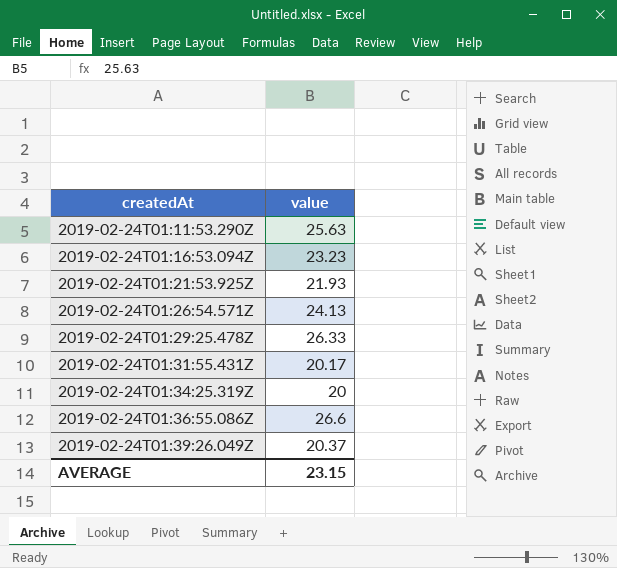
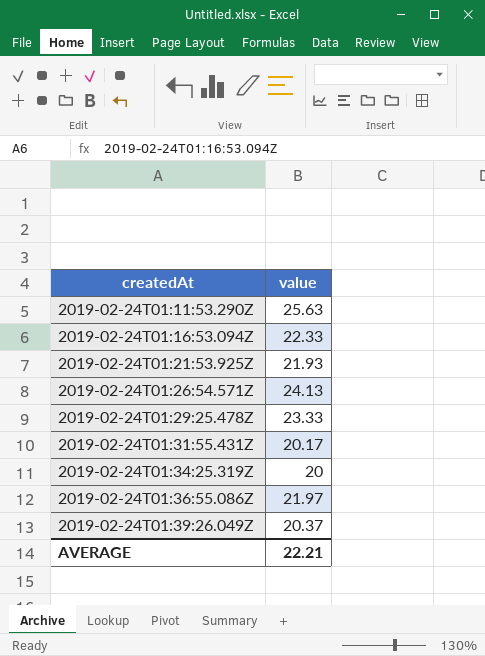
2019-02-24T01:16:53.094Z | value: 23.23 -> 22.33
2019-02-24T01:29:25.478Z | value: 26.33 -> 23.33
2019-02-24T01:36:55.086Z | value: 26.6 -> 21.97
AVERAGE | value: 23.15 -> 22.21

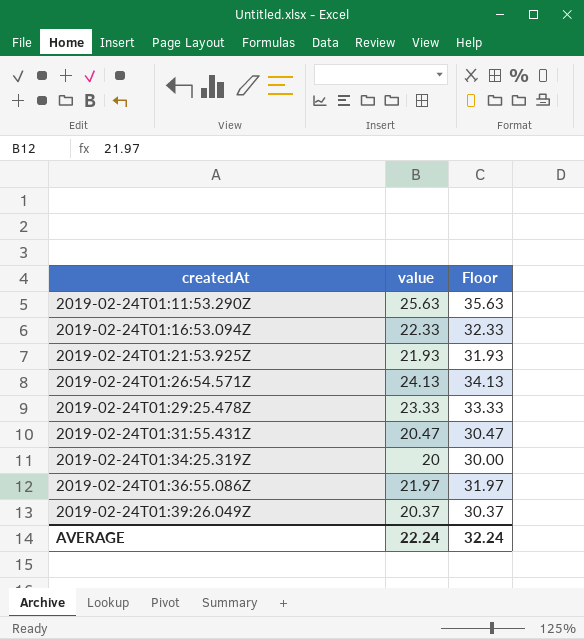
column Floor | formula: none -> [value] + 10
2019-02-24T01:31:55.431Z | value: 20.17 -> 20.47
AVERAGE | value: 22.21 -> 22.24

